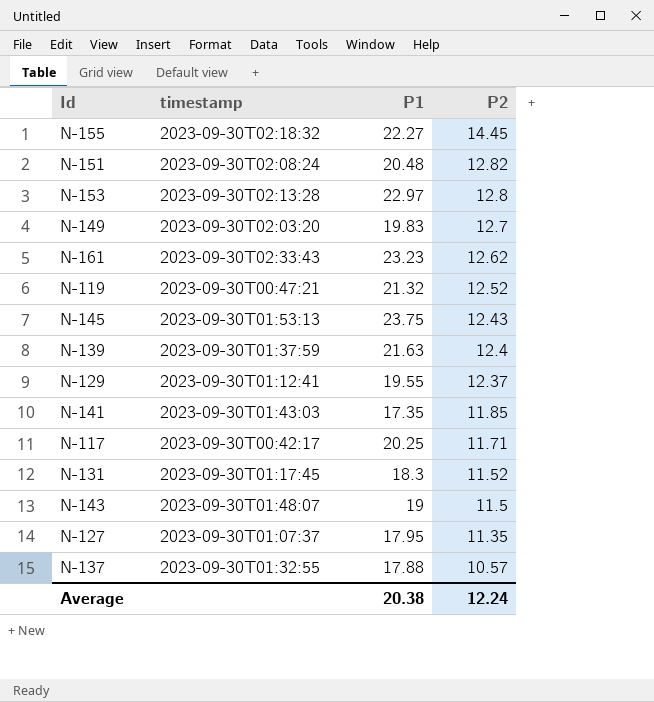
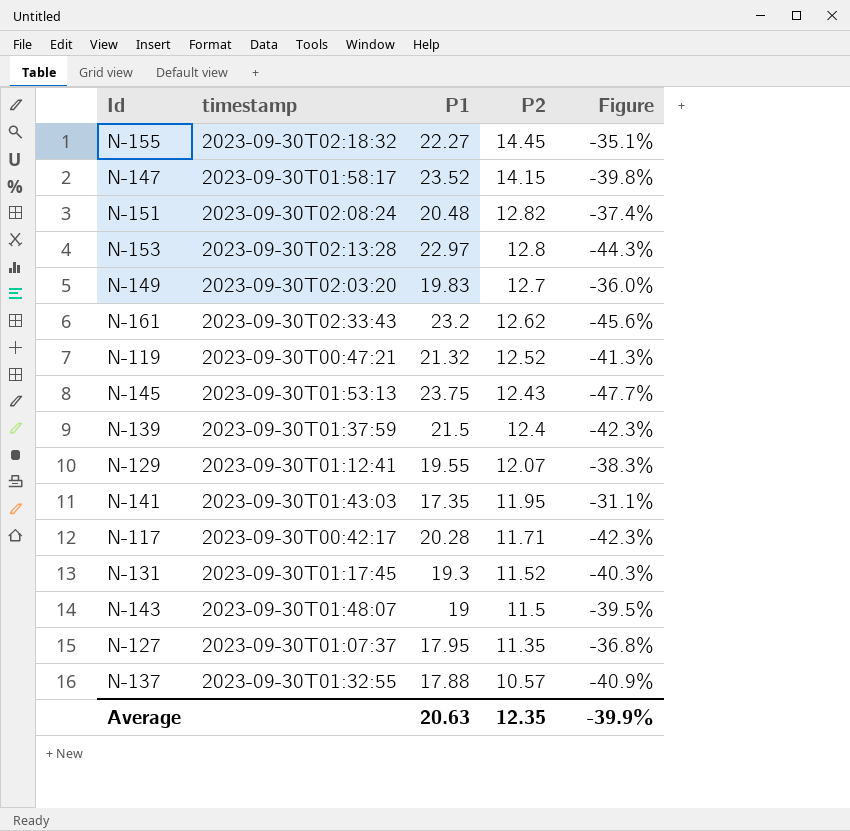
column Figure | formula: none -> ([P2] - [P1]) / [P1]
row N-147: none -> 2023-09-30T01:58:17 | 23.52 | 14.15 | -39.8%
N-161 | P1: 23.23 -> 23.2
N-139 | P1: 21.63 -> 21.5
N-129 | P2: 12.37 -> 12.07
N-141 | P2: 11.85 -> 11.95
N-117 | P1: 20.25 -> 20.28
N-131 | P1: 18.3 -> 19.3
Average | P1: 20.38 -> 20.63
Average | P2: 12.24 -> 12.35

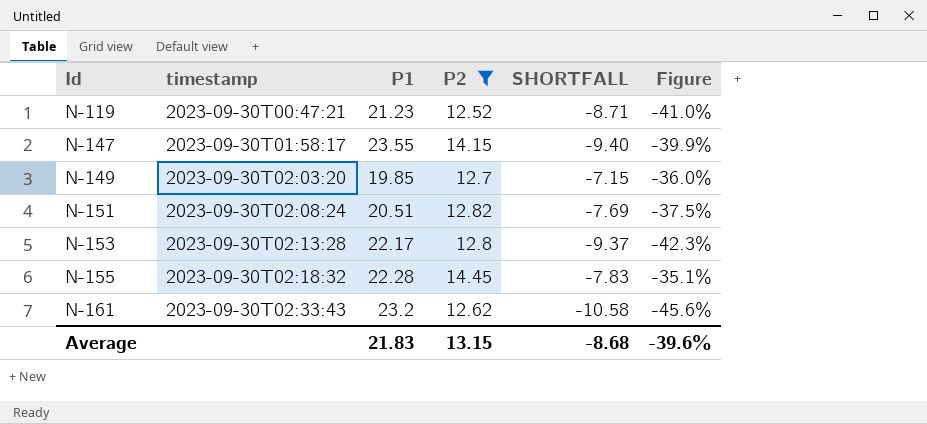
filter: none -> P2 >= 12.52
row order: P2 descending -> Id ascending
column SHORTFALL | formula: none -> [P2] - [P1]
N-119 | P1: 21.32 -> 21.23
N-119 | Figure: -41.3% -> -41.0%
N-147 | P1: 23.52 -> 23.55
N-147 | Figure: -39.8% -> -39.9%
N-149 | P1: 19.83 -> 19.85
N-151 | P1: 20.48 -> 20.51
N-151 | Figure: -37.4% -> -37.5%
N-153 | P1: 22.97 -> 22.17
N-153 | Figure: -44.3% -> -42.3%
N-155 | P1: 22.27 -> 22.28
Average | P1: 20.63 -> 21.83
Average | P2: 12.35 -> 13.15
Average | Figure: -39.9% -> -39.6%

